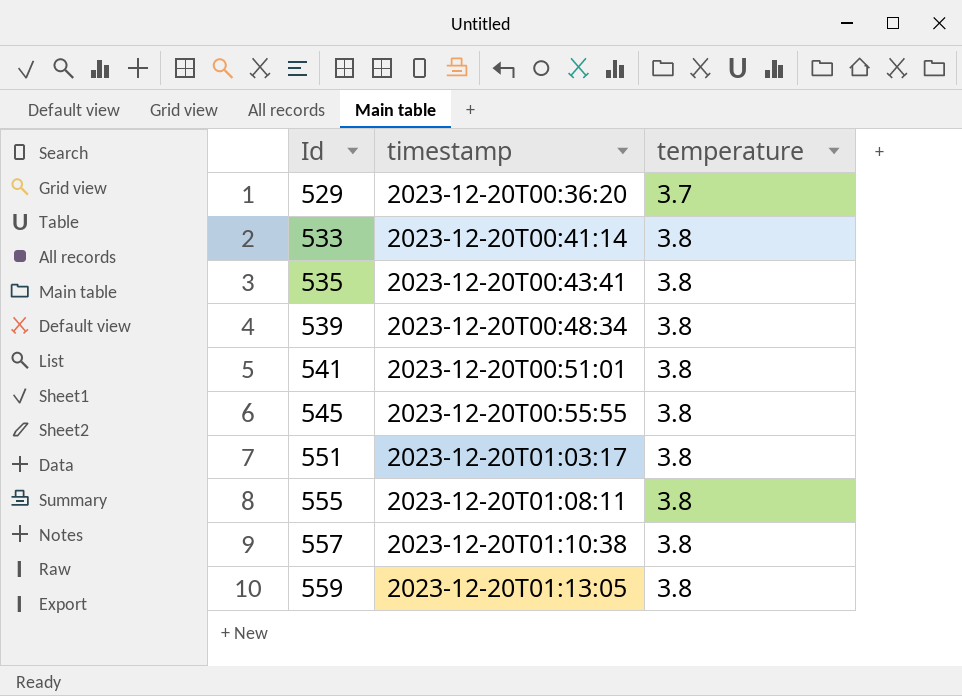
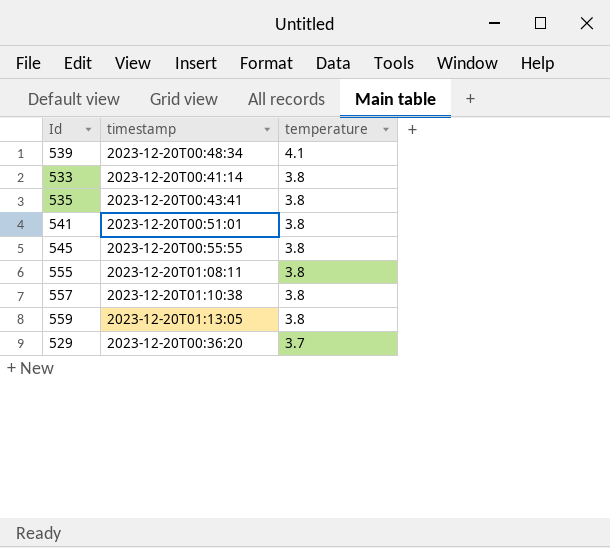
row order: Id ascending -> temperature descending
row 551: 2023-12-20T01:03:17 | 3.8 -> none
539 | temperature: 3.8 -> 4.1

